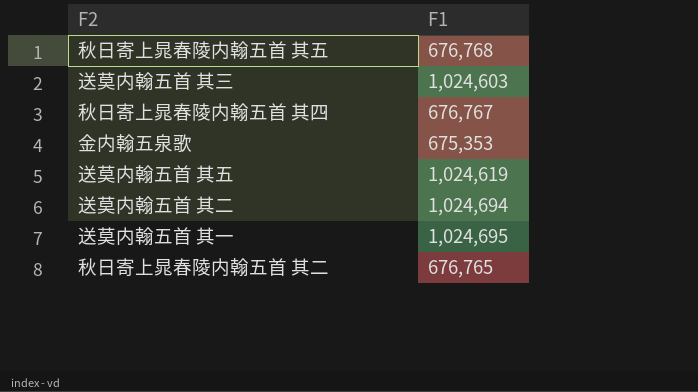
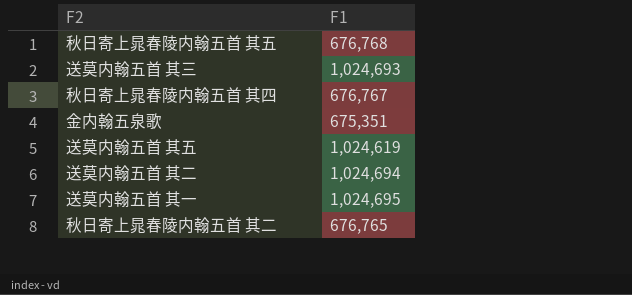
送莫内翰五首 其三 | F1: 1,024,603 -> 1,024,693
金内翰五泉歌 | F1: 675,353 -> 675,351

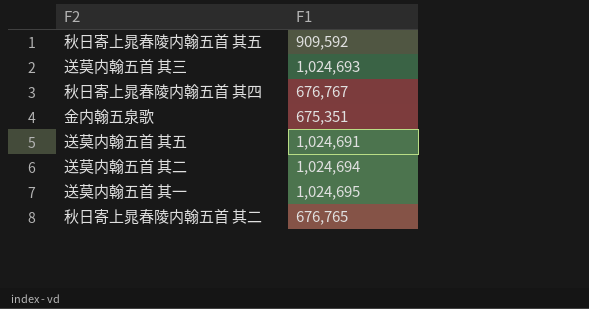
秋日寄上晁春陵内翰五首 其五 | F1: 676,768 -> 909,592
送莫内翰五首 其五 | F1: 1,024,619 -> 1,024,691

